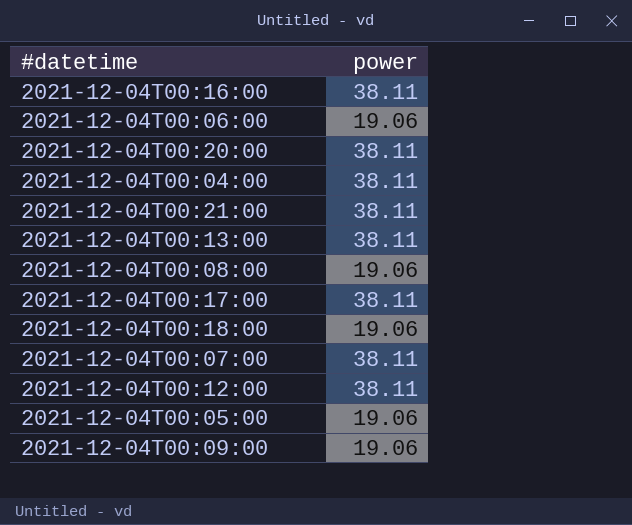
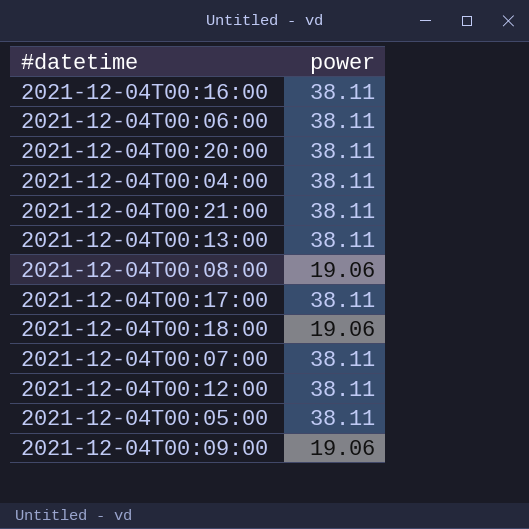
2021-12-04T00:06:00 | power: 19.06 -> 38.11
2021-12-04T00:05:00 | power: 19.06 -> 38.11

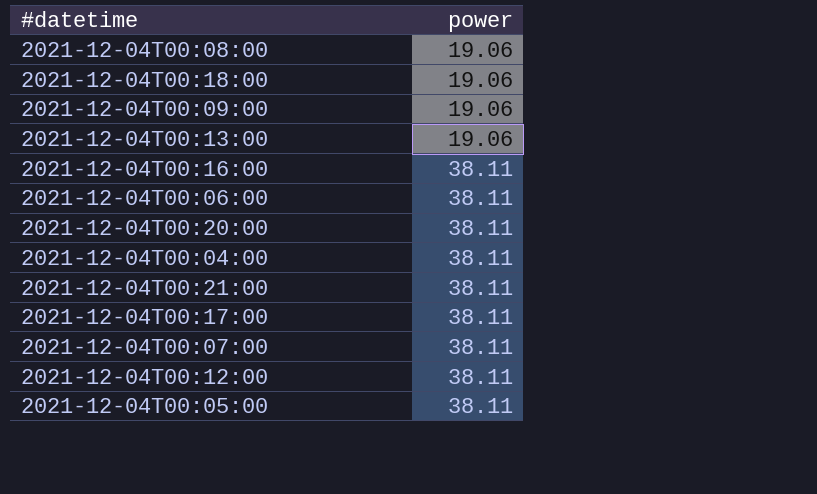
row order: none -> power ascending
2021-12-04T00:13:00 | power: 38.11 -> 19.06

